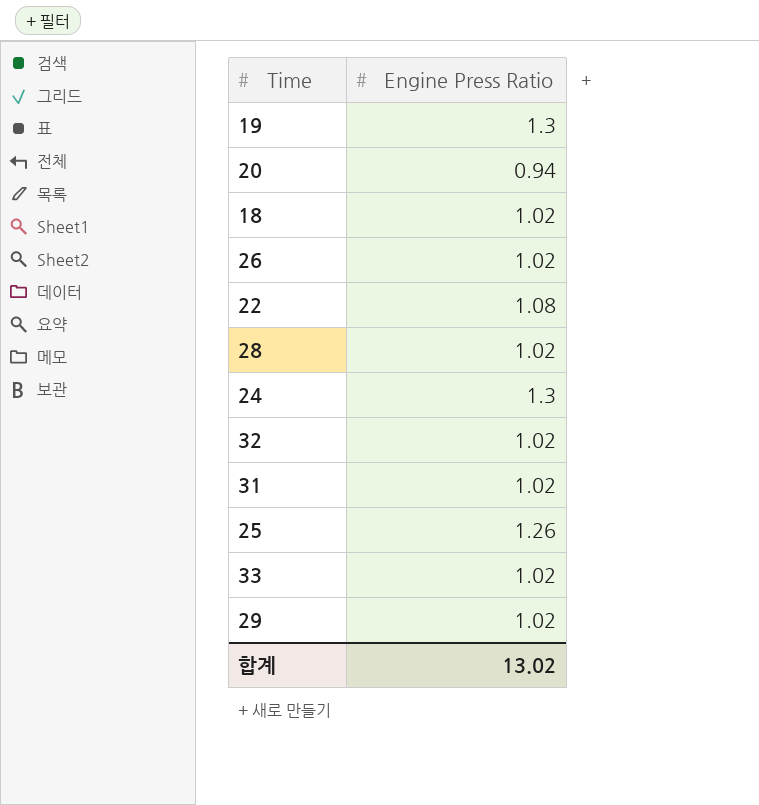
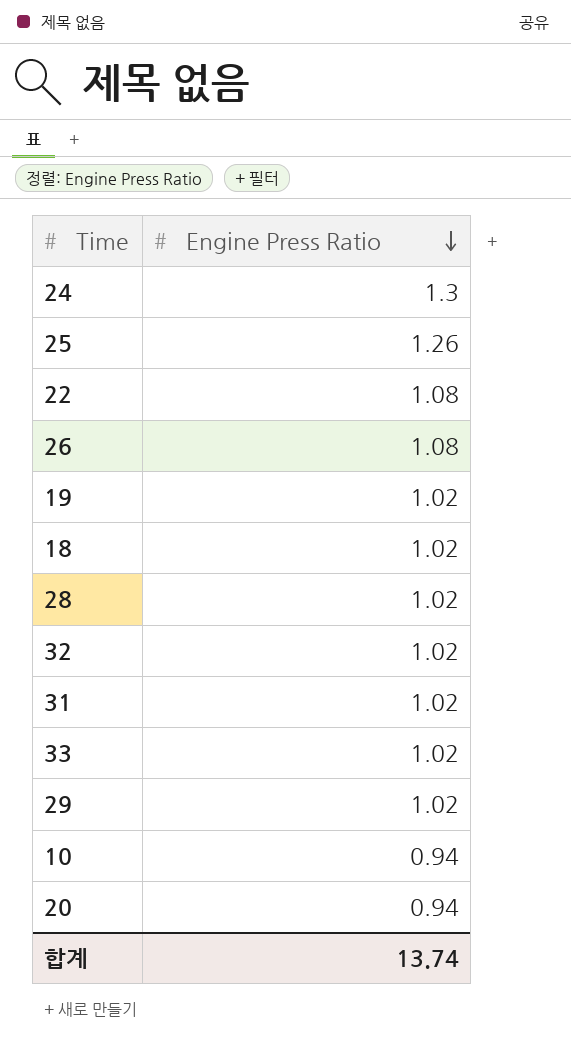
row order: none -> Engine Press Ratio descending
26 | Engine Press Ratio: 1.02 -> 1.08
19 | Engine Press Ratio: 1.3 -> 1.02
row 10: none -> 0.94
합계 | Engine Press Ratio: 13.02 -> 13.74

